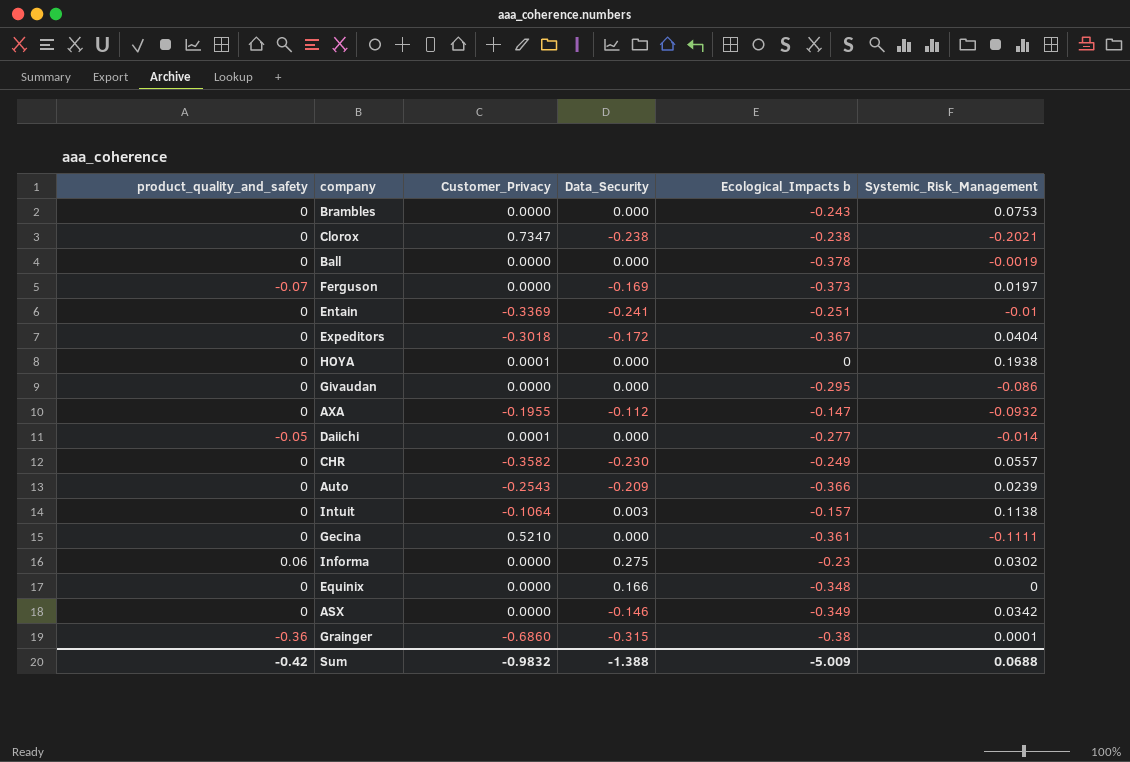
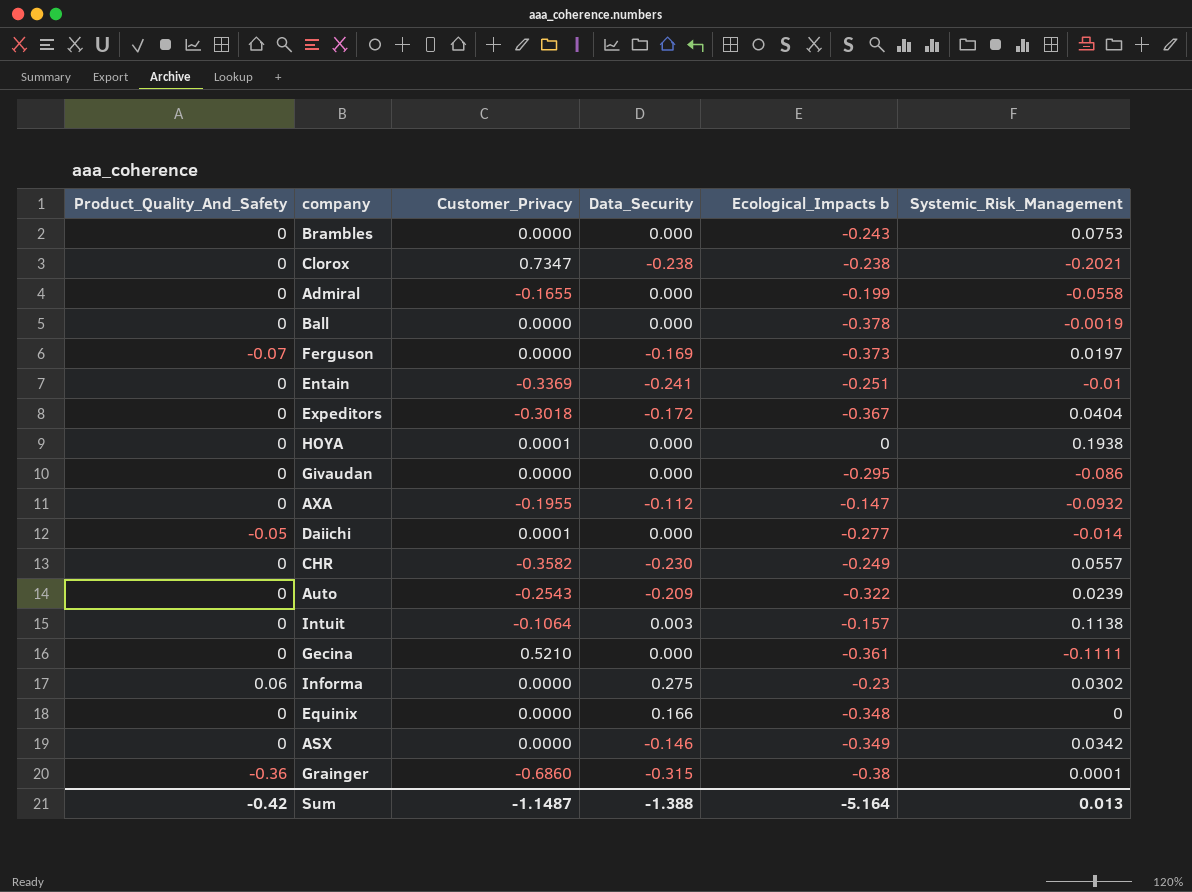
column name: product_quality_and_safety -> Product_Quality_And_Safety
row Admiral: none -> 0 | -0.1655 | 0.000 | -0.199 | -0.0558
Auto | Ecological_Impacts b: -0.366 -> -0.322
Sum | Customer_Privacy: -0.9832 -> -1.1487
Sum | Ecological_Impacts b: -5.009 -> -5.164
Sum | Systemic_Risk_Management: 0.0688 -> 0.013

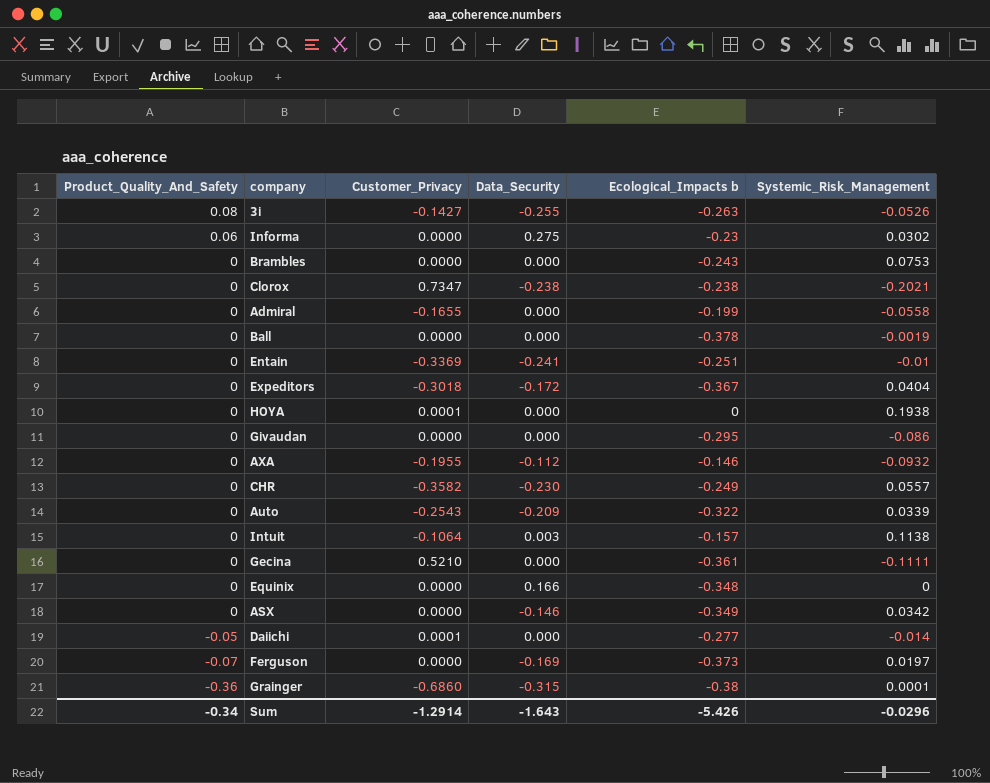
row order: none -> Product_Quality_And_Safety descending
row 3i: none -> 0.08 | -0.1427 | -0.255 | -0.263 | -0.0526
AXA | Ecological_Impacts b: -0.147 -> -0.146
Auto | Systemic_Risk_Management: 0.0239 -> 0.0339
Sum | Product_Quality_And_Safety: -0.42 -> -0.34
Sum | Customer_Privacy: -1.1487 -> -1.2914
Sum | Data_Security: -1.388 -> -1.643
Sum | Ecological_Impacts b: -5.164 -> -5.426
Sum | Systemic_Risk_Management: 0.013 -> -0.0296

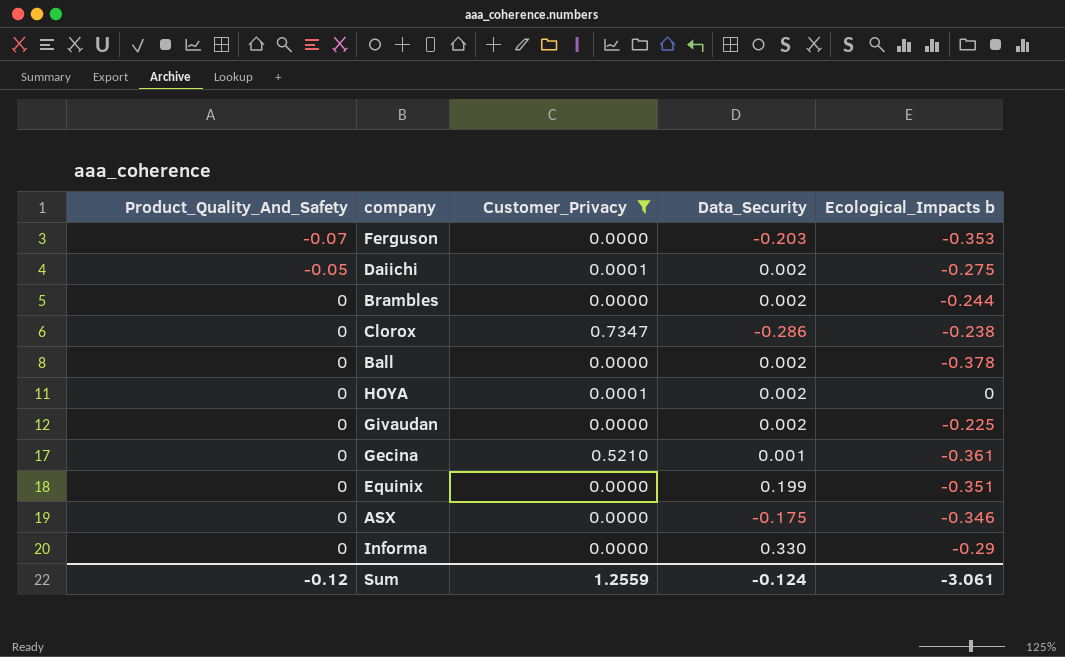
filter: none -> Customer_Privacy >= 0.0000
row order: Product_Quality_And_Safety descending -> Product_Quality_And_Safety ascending
column Systemic_Risk_Management | position: 6 -> none
Ferguson | Data_Security: -0.169 -> -0.203
Ferguson | Ecological_Impacts b: -0.373 -> -0.353
Daiichi | Data_Security: 0.000 -> 0.002
Daiichi | Ecological_Impacts b: -0.277 -> -0.275
Brambles | Data_Security: 0.000 -> 0.002
Brambles | Ecological_Impacts b: -0.243 -> -0.244
Clorox | Data_Security: -0.238 -> -0.286
Ball | Data_Security: 0.000 -> 0.002
HOYA | Data_Security: 0.000 -> 0.002
Givaudan | Data_Security: 0.000 -> 0.002
Givaudan | Ecological_Impacts b: -0.295 -> -0.225
Gecina | Data_Security: 0.000 -> 0.001
Equinix | Data_Security: 0.166 -> 0.199
Equinix | Ecological_Impacts b: -0.348 -> -0.351
ASX | Data_Security: -0.146 -> -0.175
ASX | Ecological_Impacts b: -0.349 -> -0.346
Informa | Product_Quality_And_Safety: 0.06 -> 0
Informa | Data_Security: 0.275 -> 0.330
Informa | Ecological_Impacts b: -0.23 -> -0.29
Sum | Product_Quality_And_Safety: -0.34 -> -0.12
Sum | Customer_Privacy: -1.2914 -> 1.2559
Sum | Data_Security: -1.643 -> -0.124
Sum | Ecological_Impacts b: -5.426 -> -3.061

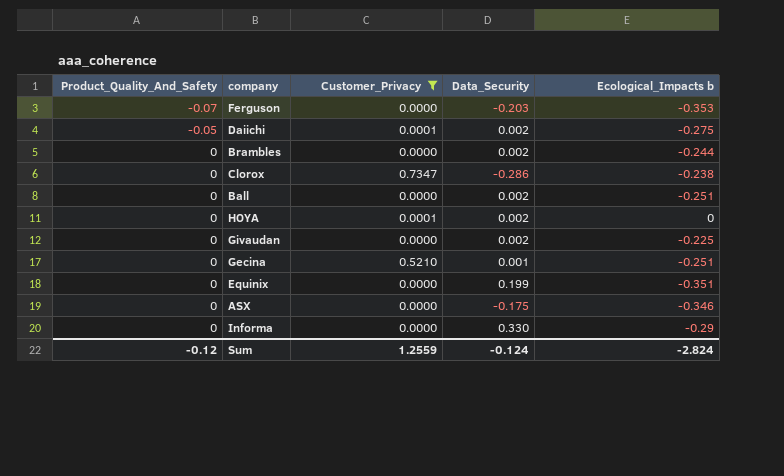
Ball | Ecological_Impacts b: -0.378 -> -0.251
Gecina | Ecological_Impacts b: -0.361 -> -0.251
Sum | Ecological_Impacts b: -3.061 -> -2.824

